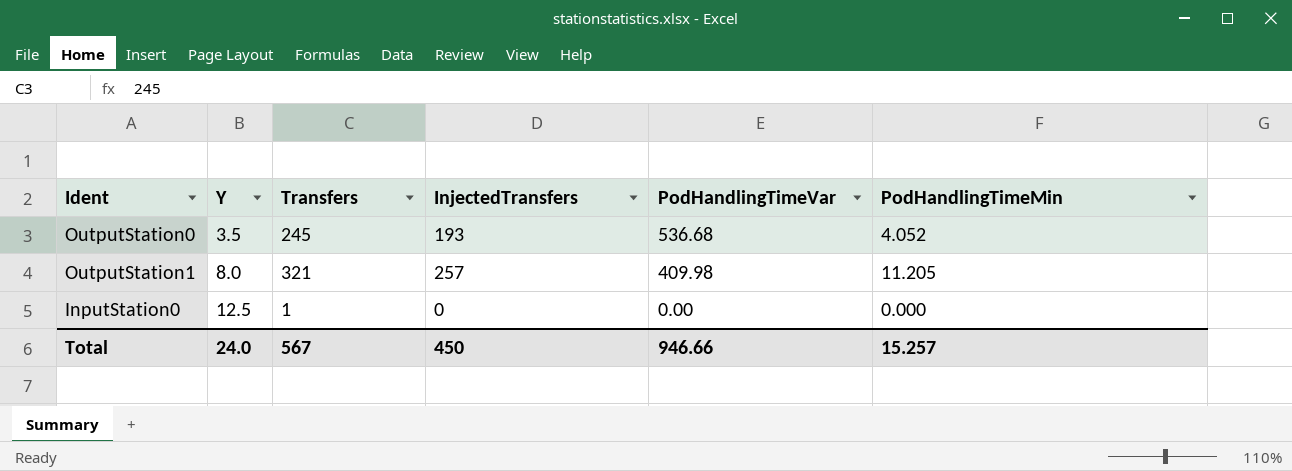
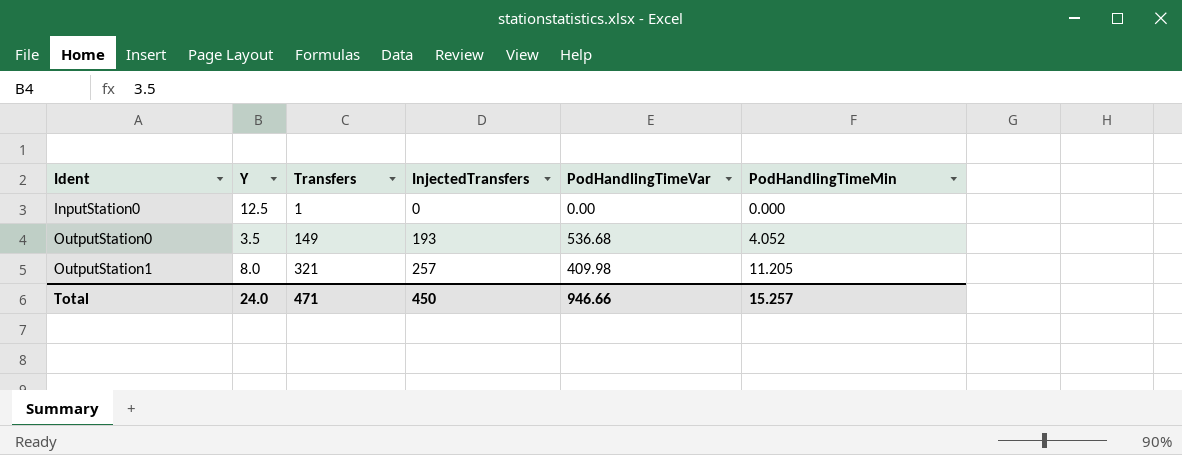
row order: Y ascending -> Ident ascending
OutputStation0 | Transfers: 245 -> 149
Total | Transfers: 567 -> 471

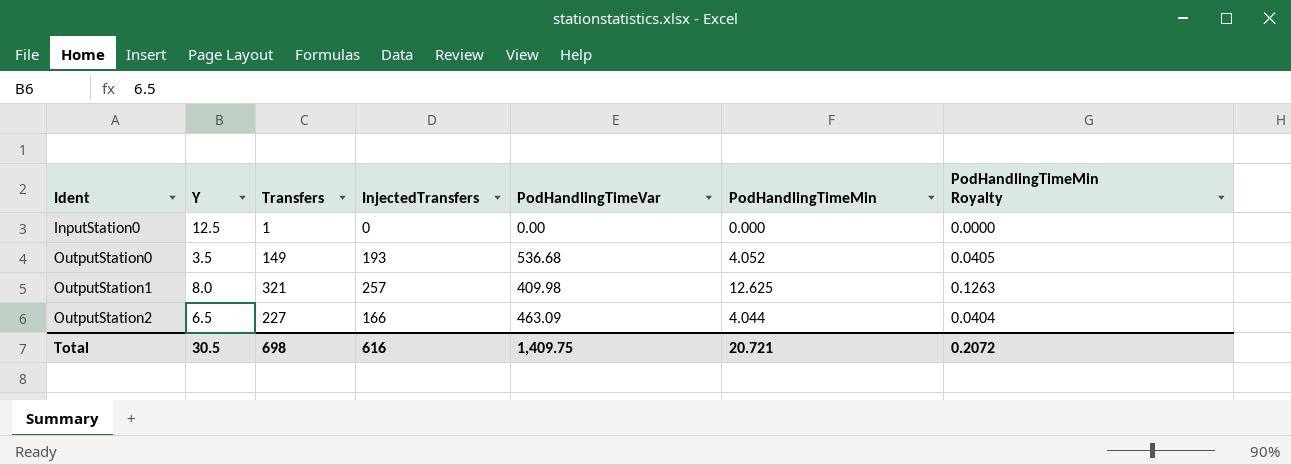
column PodHandlingTimeMin Royalty | formula: none -> [PodHandlingTimeMin] * 0.01
OutputStation1 | PodHandlingTimeMin: 11.205 -> 12.625
row OutputStation2: none -> 6.5 | 227 | 166 | 463.09 | 4.044 | 0.0404
Total | Y: 24.0 -> 30.5
Total | Transfers: 471 -> 698
Total | InjectedTransfers: 450 -> 616
Total | PodHandlingTimeVar: 946.66 -> 1,409.75
Total | PodHandlingTimeMin: 15.257 -> 20.721

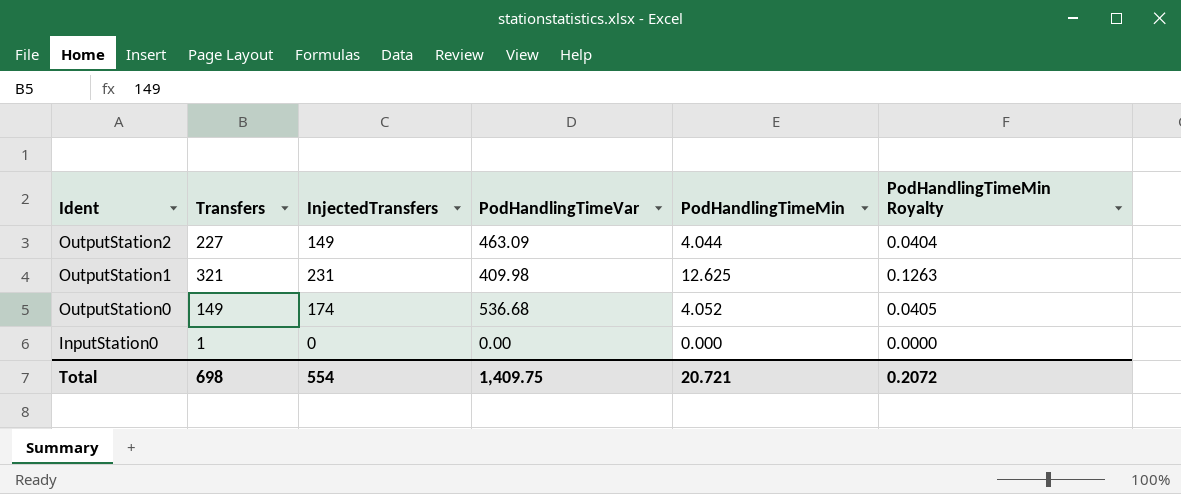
row order: Ident ascending -> Ident descending
column Y | position: 2 -> none
OutputStation2 | InjectedTransfers: 166 -> 149
OutputStation1 | InjectedTransfers: 257 -> 231
OutputStation0 | InjectedTransfers: 193 -> 174
Total | InjectedTransfers: 616 -> 554

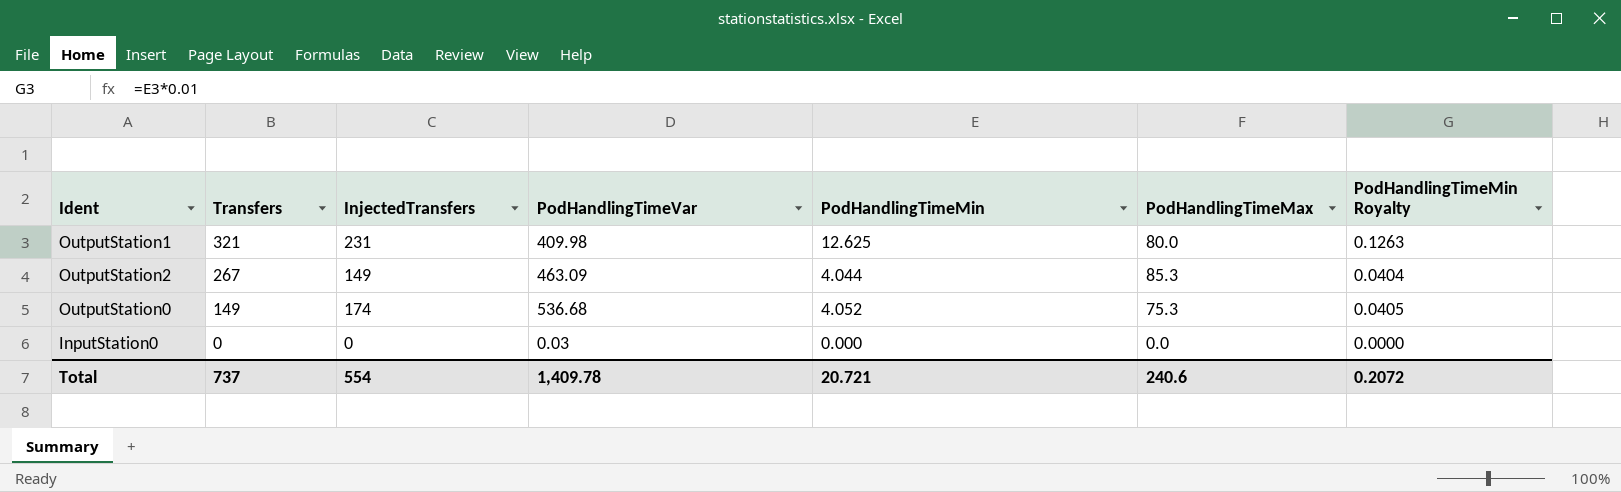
row order: Ident descending -> Transfers descending
column PodHandlingTimeMax | position: none -> 6
OutputStation2 | Transfers: 227 -> 267
InputStation0 | Transfers: 1 -> 0
InputStation0 | PodHandlingTimeVar: 0.00 -> 0.03
Total | Transfers: 698 -> 737
Total | PodHandlingTimeVar: 1,409.75 -> 1,409.78

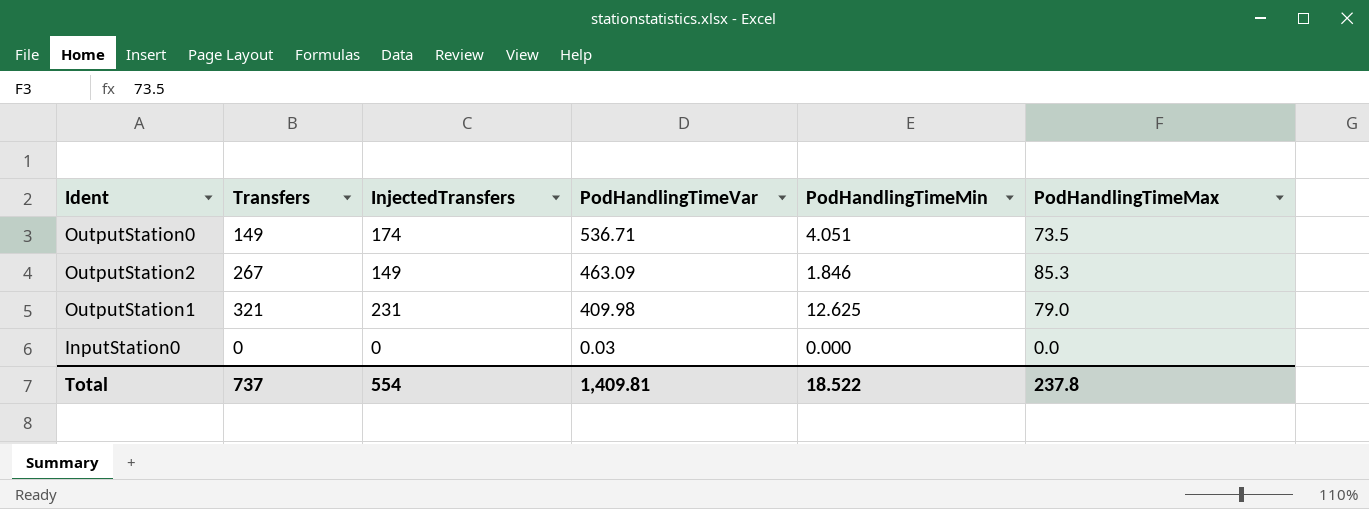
row order: Transfers descending -> PodHandlingTimeVar descending
column PodHandlingTimeMin Royalty | formula: [PodHandlingTimeMin] * 0.01 -> none
OutputStation0 | PodHandlingTimeVar: 536.68 -> 536.71
OutputStation0 | PodHandlingTimeMin: 4.052 -> 4.051
OutputStation0 | PodHandlingTimeMax: 75.3 -> 73.5
OutputStation2 | PodHandlingTimeMin: 4.044 -> 1.846
OutputStation1 | PodHandlingTimeMax: 80.0 -> 79.0
Total | PodHandlingTimeVar: 1,409.78 -> 1,409.81
Total | PodHandlingTimeMin: 20.721 -> 18.522
Total | PodHandlingTimeMax: 240.6 -> 237.8

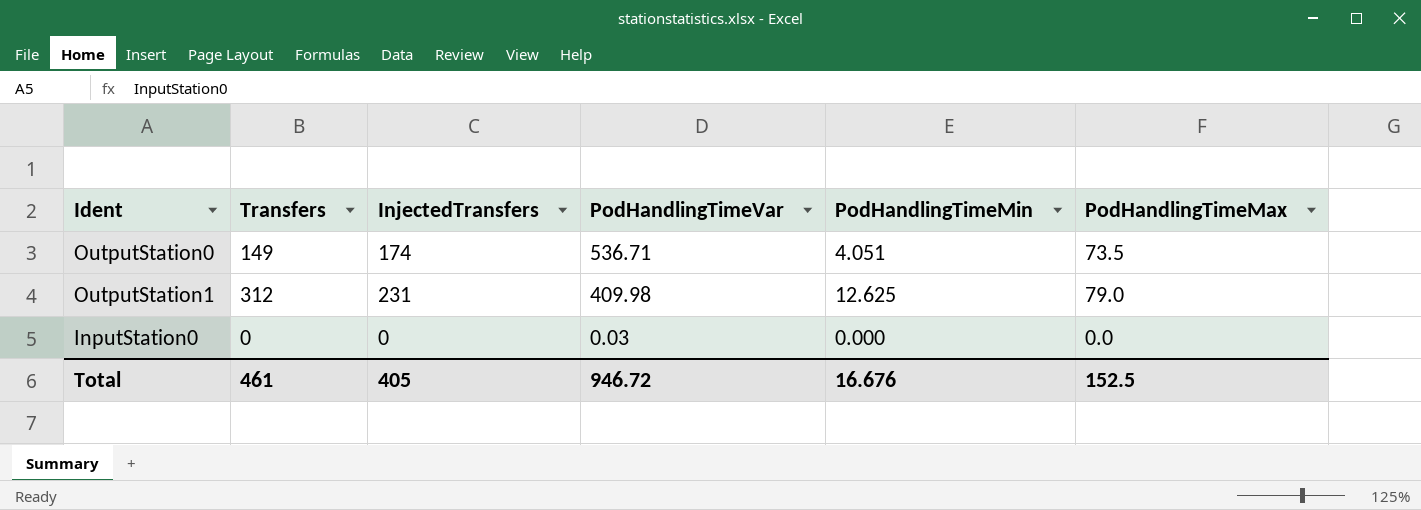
row OutputStation2: 267 | 149 | 463.09 | 1.846 | 85.3 -> none
OutputStation1 | Transfers: 321 -> 312
Total | Transfers: 737 -> 461
Total | InjectedTransfers: 554 -> 405
Total | PodHandlingTimeVar: 1,409.81 -> 946.72
Total | PodHandlingTimeMin: 18.522 -> 16.676
Total | PodHandlingTimeMax: 237.8 -> 152.5

